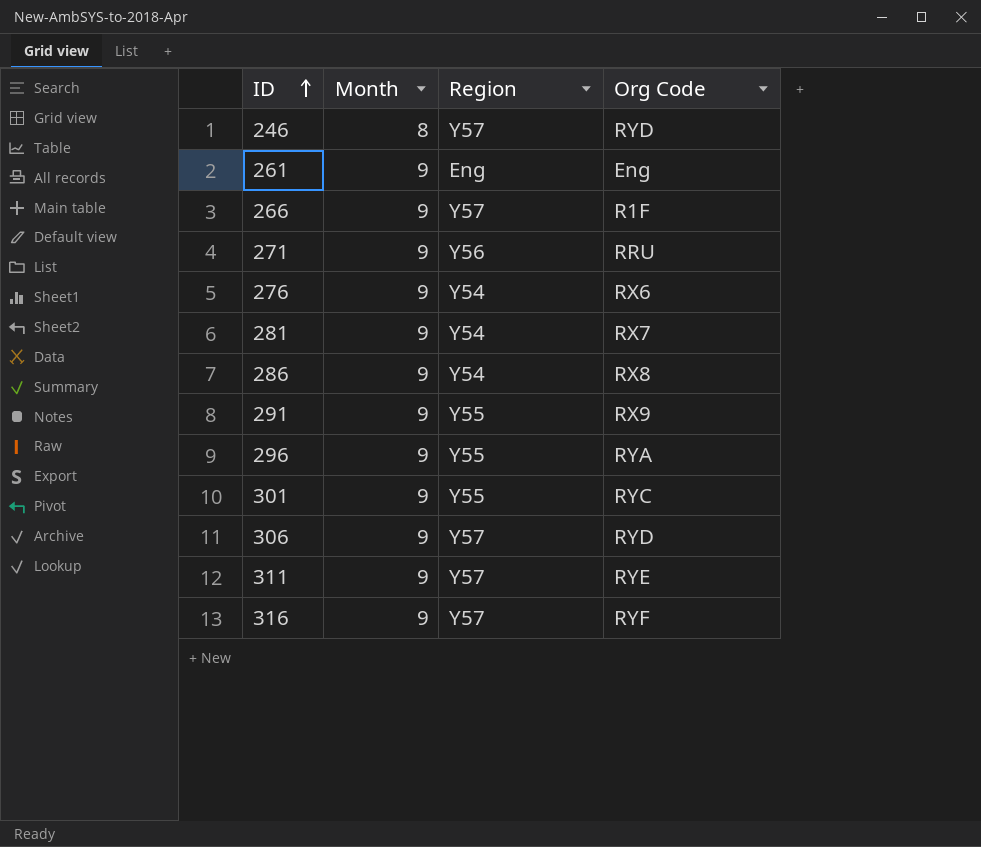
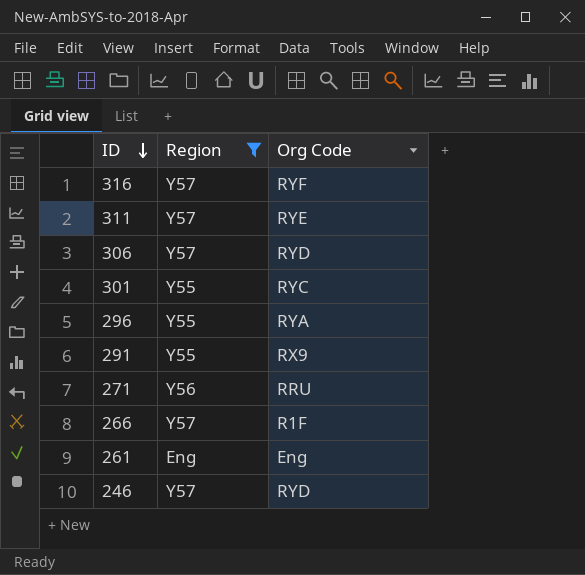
filter: none -> Region != Y54
row order: ID ascending -> ID descending
column Month | position: 2 -> none

